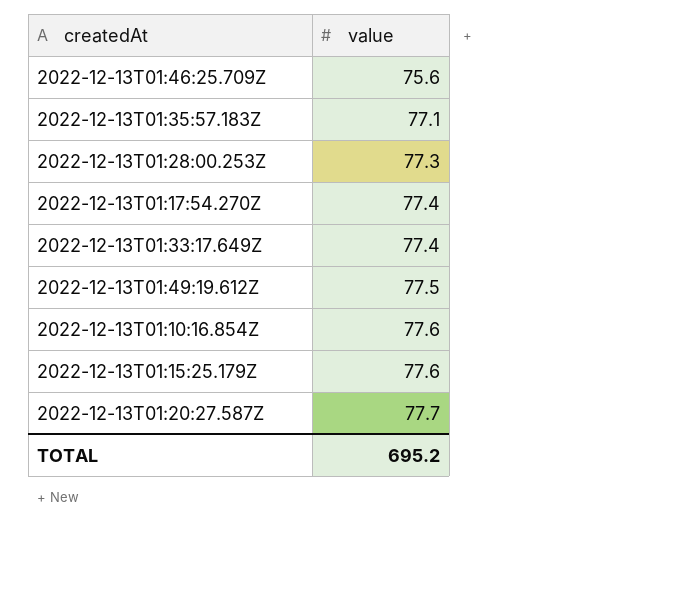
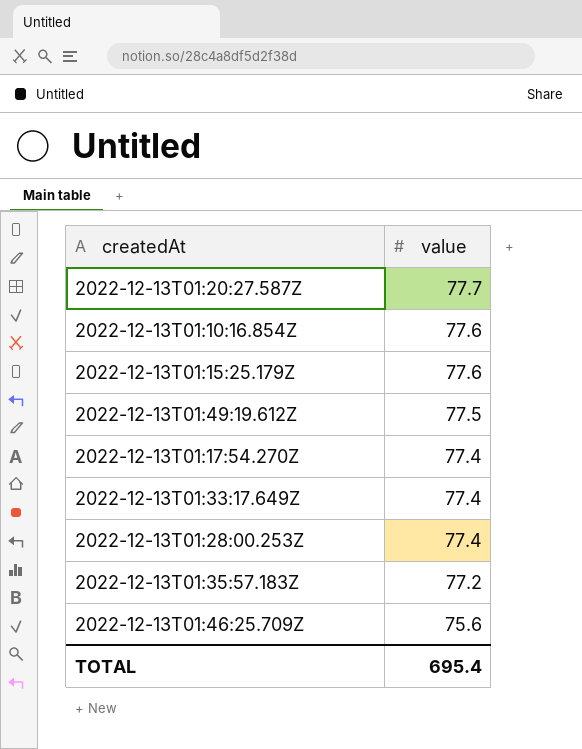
row order: value ascending -> value descending
2022-12-13T01:28:00.253Z | value: 77.3 -> 77.4
2022-12-13T01:35:57.183Z | value: 77.1 -> 77.2
TOTAL | value: 695.2 -> 695.4

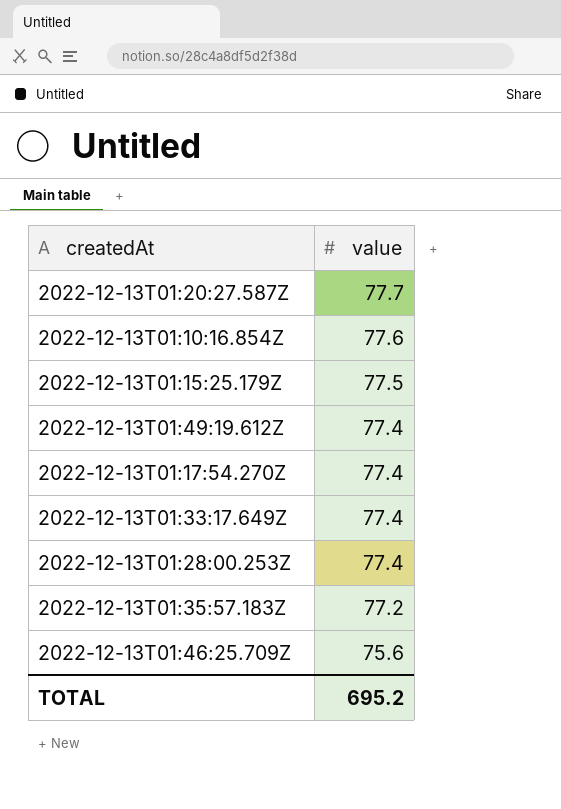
2022-12-13T01:15:25.179Z | value: 77.6 -> 77.5
2022-12-13T01:49:19.612Z | value: 77.5 -> 77.4
TOTAL | value: 695.4 -> 695.2

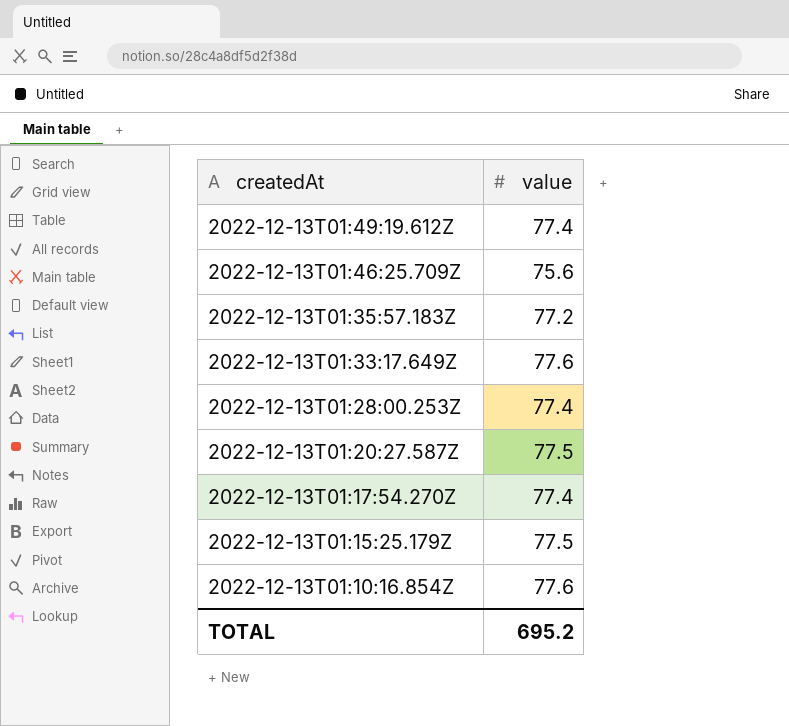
row order: value descending -> createdAt descending
2022-12-13T01:33:17.649Z | value: 77.4 -> 77.6
2022-12-13T01:20:27.587Z | value: 77.7 -> 77.5

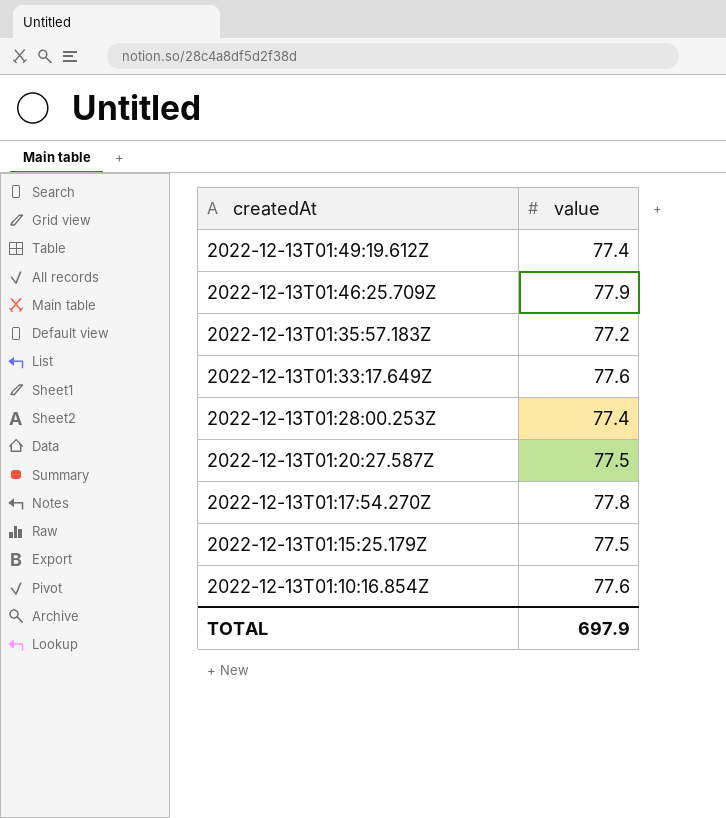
2022-12-13T01:46:25.709Z | value: 75.6 -> 77.9
2022-12-13T01:17:54.270Z | value: 77.4 -> 77.8
TOTAL | value: 695.2 -> 697.9

